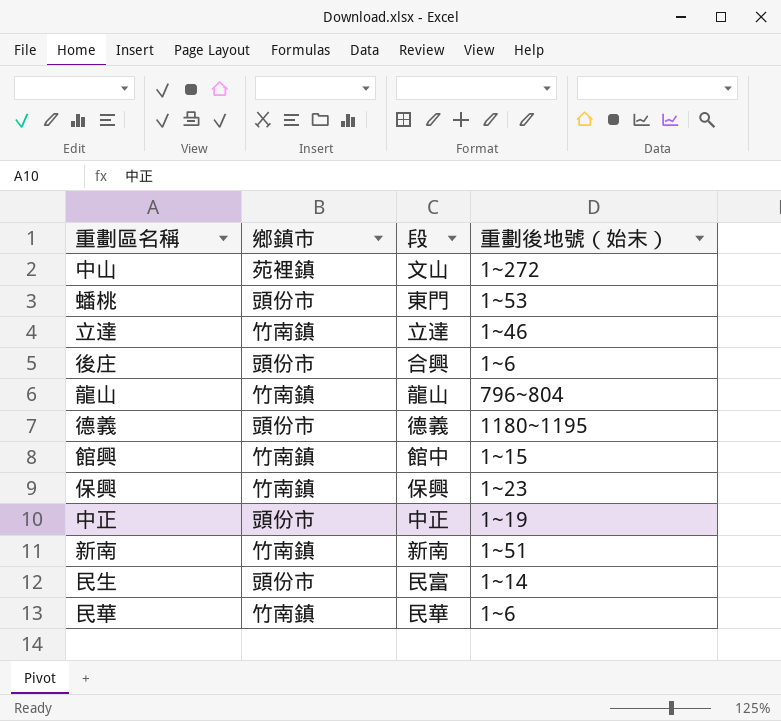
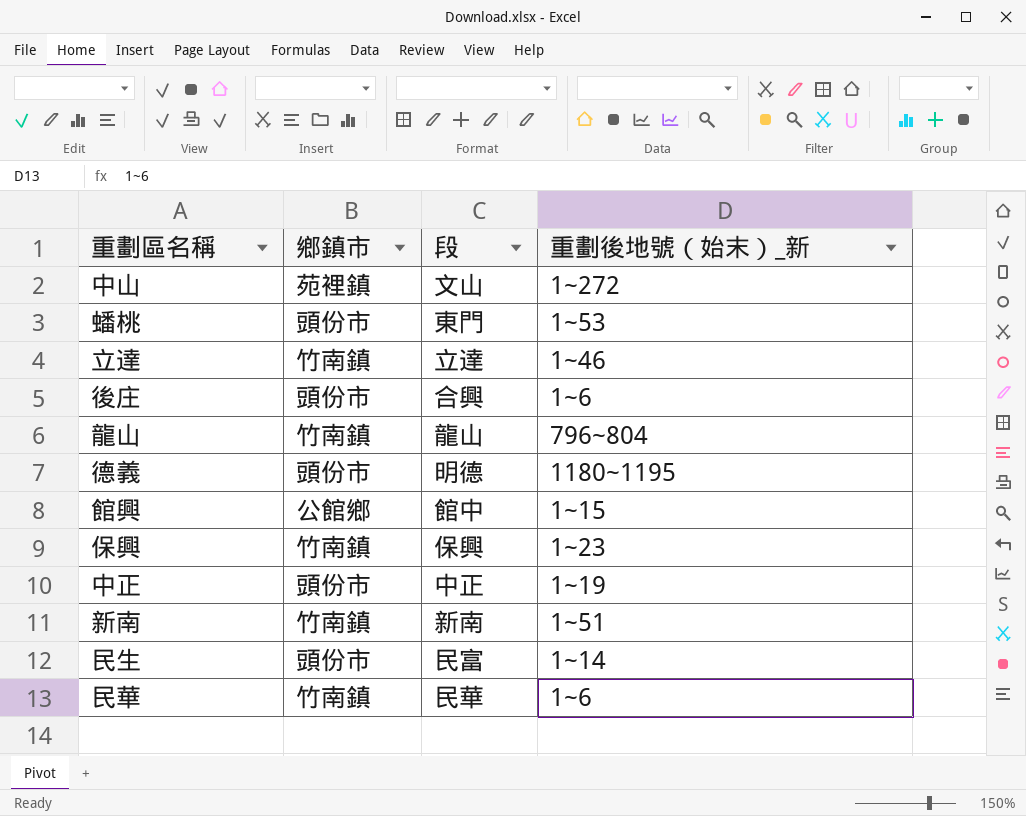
column name: 重劃後地號（始末） -> 重劃後地號（始末）_新
德義 | 段: 德義 -> 明德
館興 | 鄉鎮市: 竹南鎮 -> 公館鄉

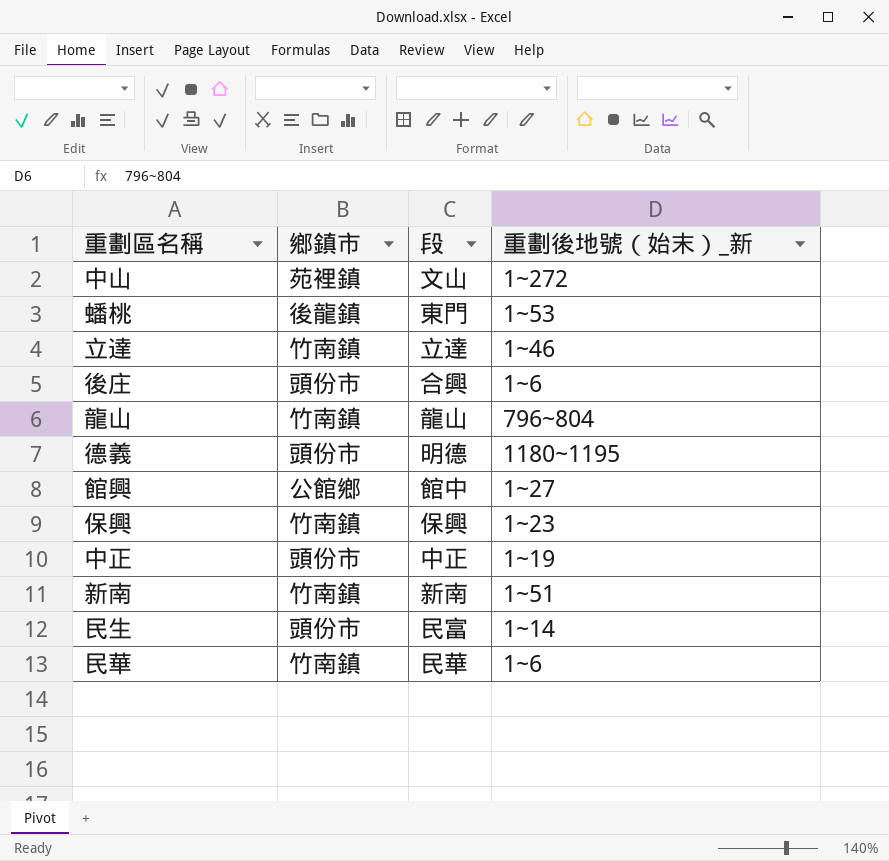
蟠桃 | 鄉鎮市: 頭份市 -> 後龍鎮
館興 | 重劃後地號（始末）_新: 1~15 -> 1~27

